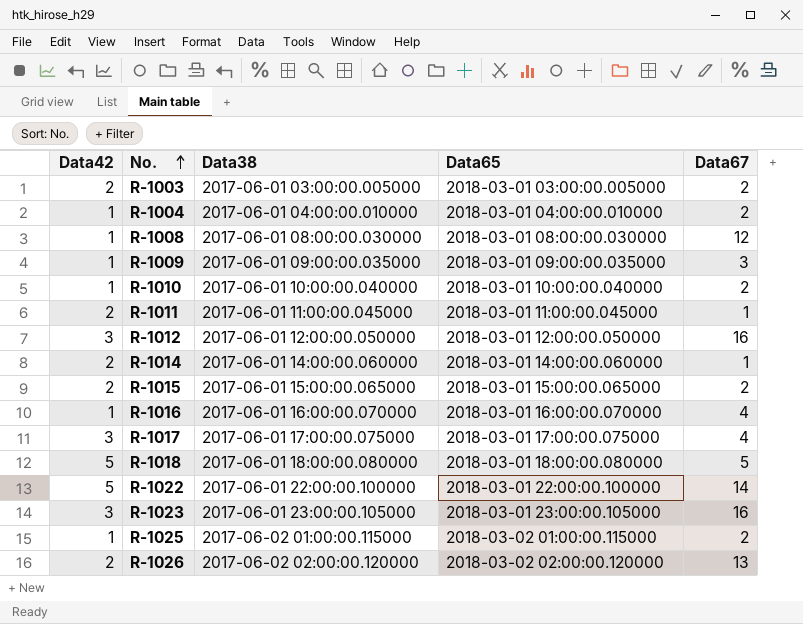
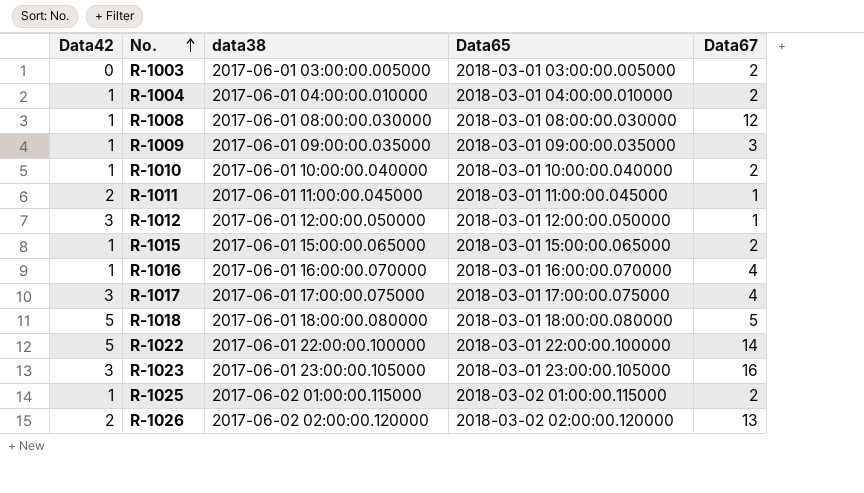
column name: Data38 -> data38
row R-1014: 2 | 2017-06-01 14:00:00.060000 | 2018-03-01 14:00:00.060000 | 1 -> none
R-1003 | Data42: 2 -> 0
R-1012 | Data67: 16 -> 1
R-1015 | Data42: 2 -> 1

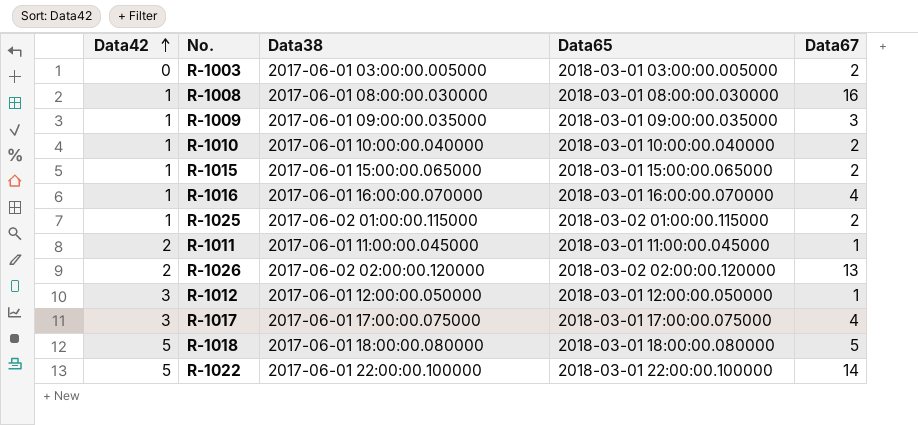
row order: No. ascending -> Data42 ascending
column name: data38 -> Data38
row R-1004: 1 | 2017-06-01 04:00:00.010000 | 2018-03-01 04:00:00.010000 | 2 -> none
row R-1023: 3 | 2017-06-01 23:00:00.105000 | 2018-03-01 23:00:00.105000 | 16 -> none
R-1008 | Data67: 12 -> 16

